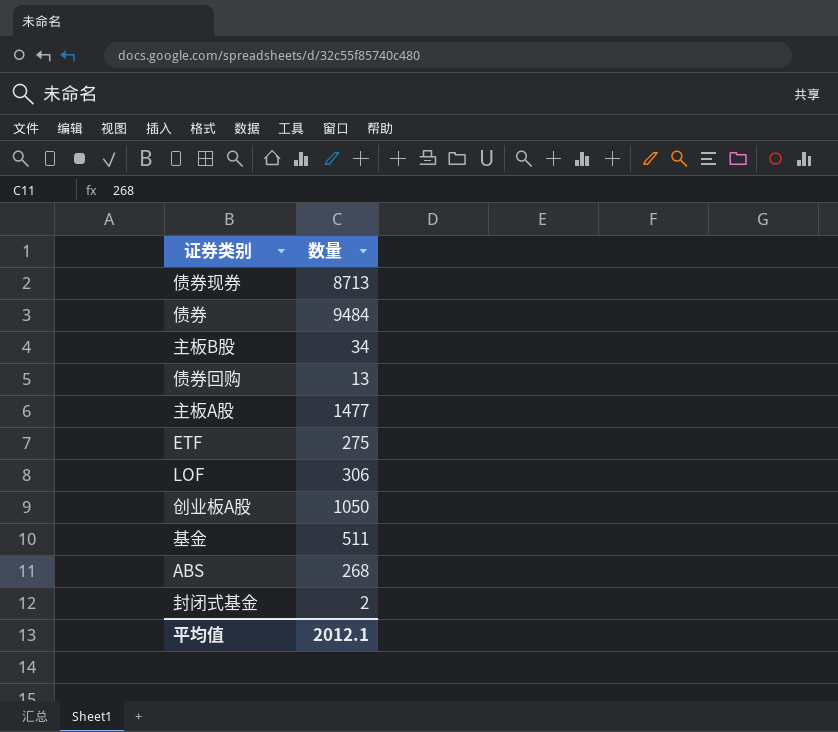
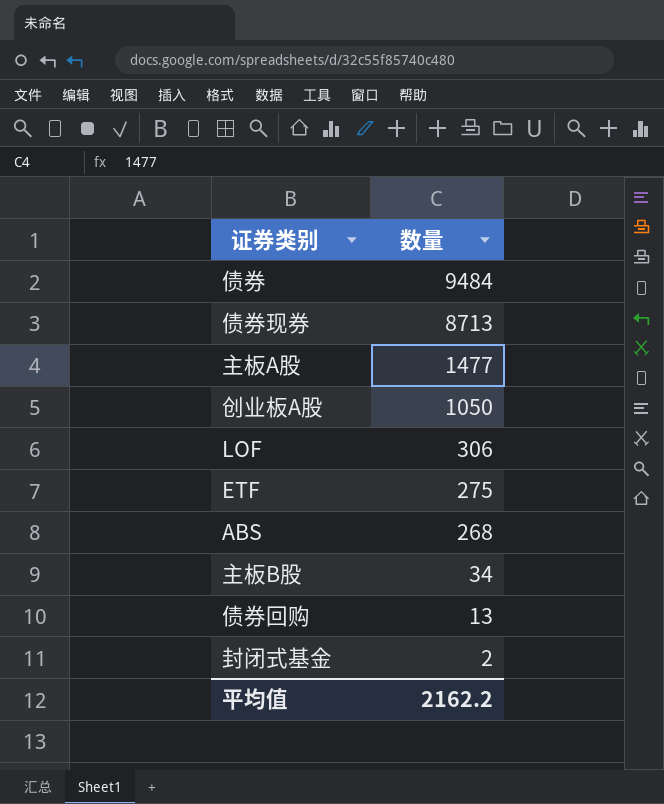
row order: none -> 数量 descending
row 基金: 511 -> none
平均值 | 数量: 2012.1 -> 2162.2

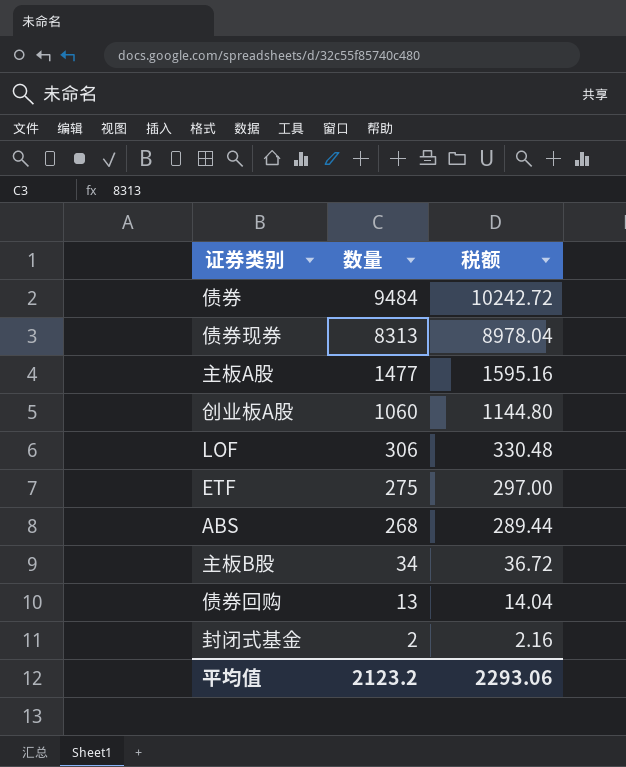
column 税额 | formula: none -> [数量] * 1.08
债券现券 | 数量: 8713 -> 8313
创业板A股 | 数量: 1050 -> 1060
平均值 | 数量: 2162.2 -> 2123.2

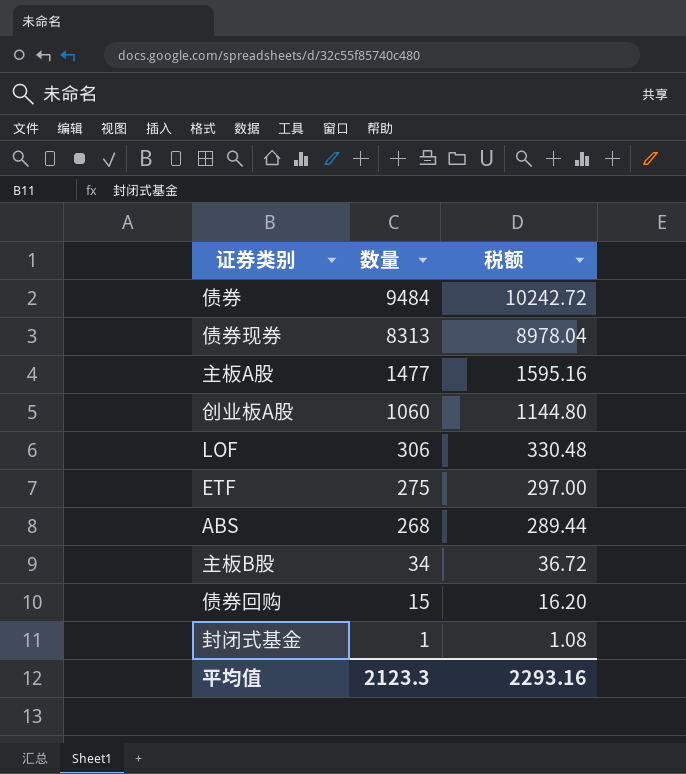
债券回购 | 数量: 13 -> 15
债券回购 | 税额: 14.04 -> 16.20
封闭式基金 | 数量: 2 -> 1
封闭式基金 | 税额: 2.16 -> 1.08
平均值 | 数量: 2123.2 -> 2123.3
平均值 | 税额: 2293.06 -> 2293.16

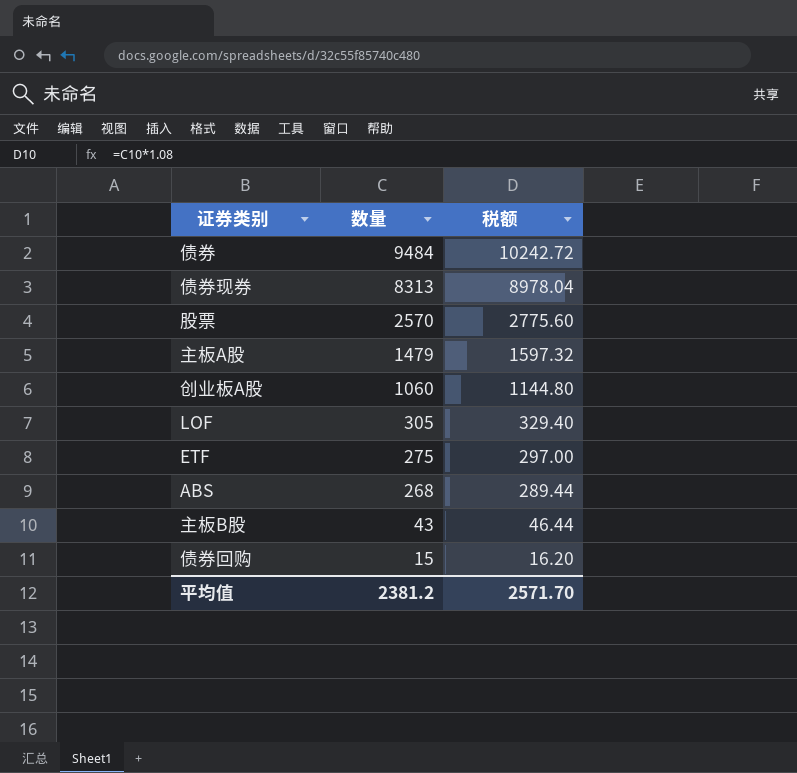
row 封闭式基金: 1 | 1.08 -> none
row 股票: none -> 2570 | 2775.60
主板A股 | 数量: 1477 -> 1479
主板A股 | 税额: 1595.16 -> 1597.32
LOF | 数量: 306 -> 305
LOF | 税额: 330.48 -> 329.40
主板B股 | 数量: 34 -> 43
主板B股 | 税额: 36.72 -> 46.44
平均值 | 数量: 2123.3 -> 2381.2
平均值 | 税额: 2293.16 -> 2571.70

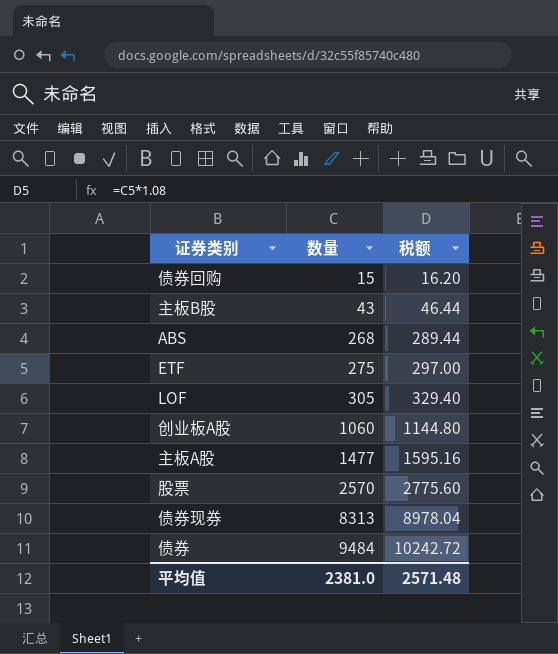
row order: 数量 descending -> 数量 ascending
主板A股 | 数量: 1479 -> 1477
主板A股 | 税额: 1597.32 -> 1595.16
平均值 | 数量: 2381.2 -> 2381.0
平均值 | 税额: 2571.70 -> 2571.48

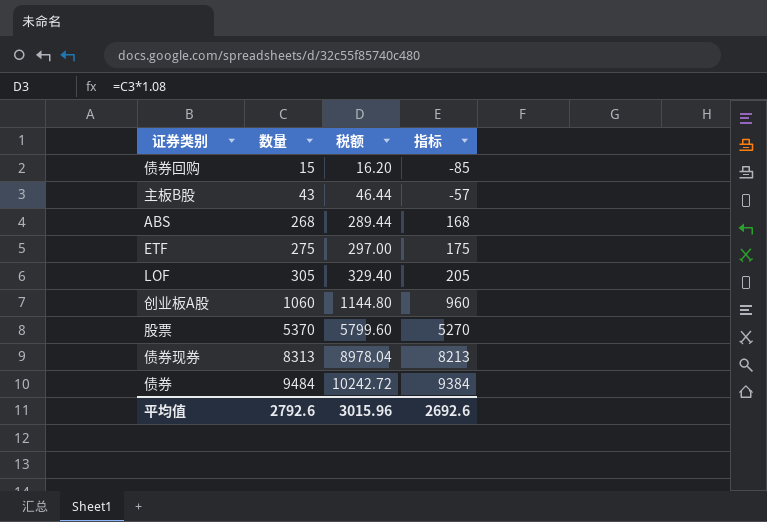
column 指标 | formula: none -> [数量] - 100
row 主板A股: 1477 | 1595.16 -> none
股票 | 数量: 2570 -> 5370
股票 | 税额: 2775.60 -> 5799.60
平均值 | 数量: 2381.0 -> 2792.6
平均值 | 税额: 2571.48 -> 3015.96

